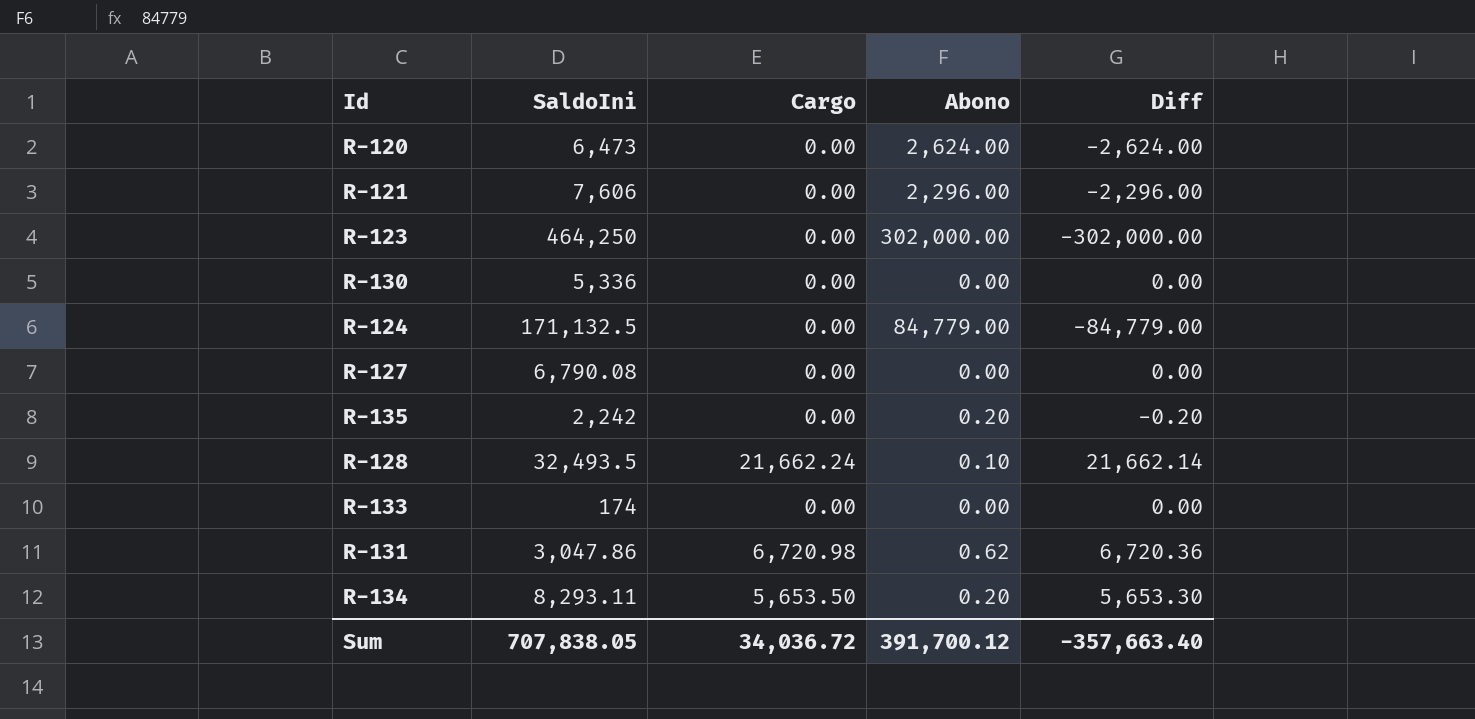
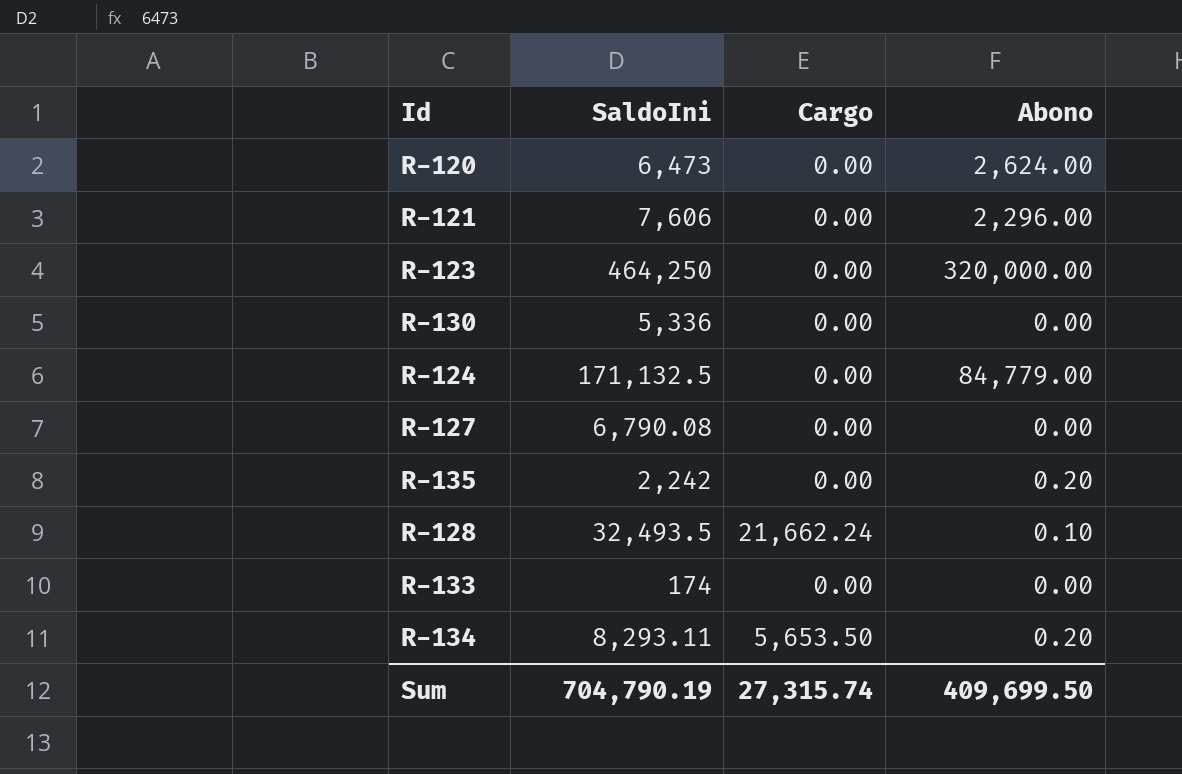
column Diff | formula: [Cargo] - [Abono] -> none
row R-131: 3,047.86 | 6,720.98 | 0.62 | 6,720.36 -> none
R-123 | Abono: 302,000.00 -> 320,000.00
Sum | SaldoIni: 707,838.05 -> 704,790.19
Sum | Cargo: 34,036.72 -> 27,315.74
Sum | Abono: 391,700.12 -> 409,699.50

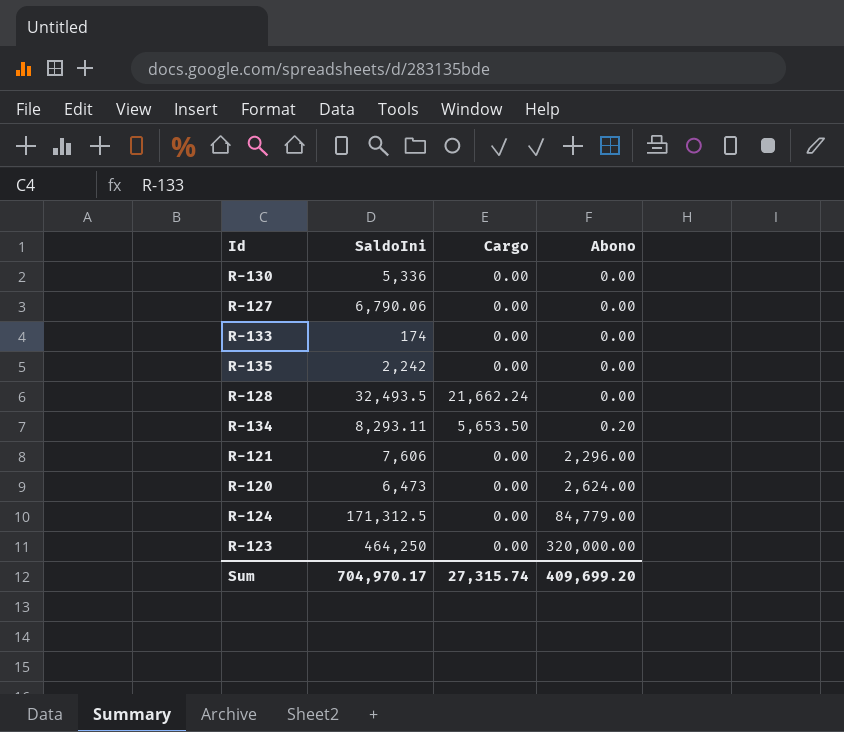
row order: none -> Abono ascending
R-127 | SaldoIni: 6,790.08 -> 6,790.06
R-135 | Abono: 0.20 -> 0.00
R-128 | Abono: 0.10 -> 0.00
R-124 | SaldoIni: 171,132.5 -> 171,312.5
Sum | SaldoIni: 704,790.19 -> 704,970.17
Sum | Abono: 409,699.50 -> 409,699.20

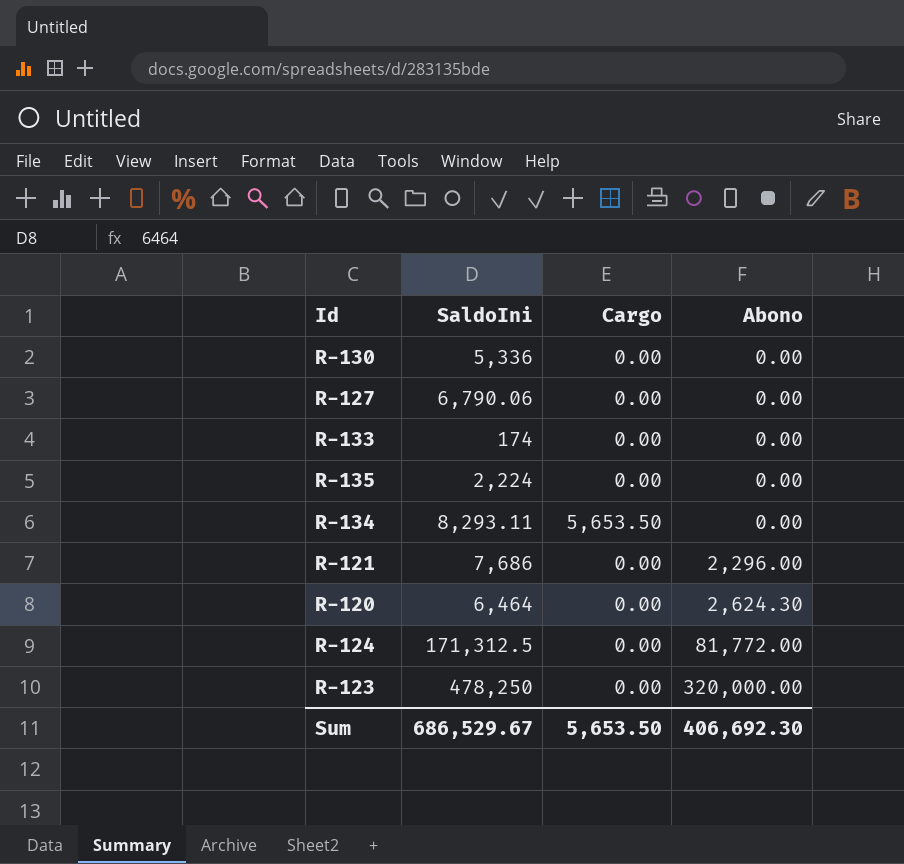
row R-128: 32,493.5 | 21,662.24 | 0.00 -> none
R-135 | SaldoIni: 2,242 -> 2,224
R-134 | Abono: 0.20 -> 0.00
R-121 | SaldoIni: 7,606 -> 7,686
R-120 | SaldoIni: 6,473 -> 6,464
R-120 | Abono: 2,624.00 -> 2,624.30
R-124 | Abono: 84,779.00 -> 81,772.00
R-123 | SaldoIni: 464,250 -> 478,250
Sum | SaldoIni: 704,970.17 -> 686,529.67
Sum | Cargo: 27,315.74 -> 5,653.50
Sum | Abono: 409,699.20 -> 406,692.30

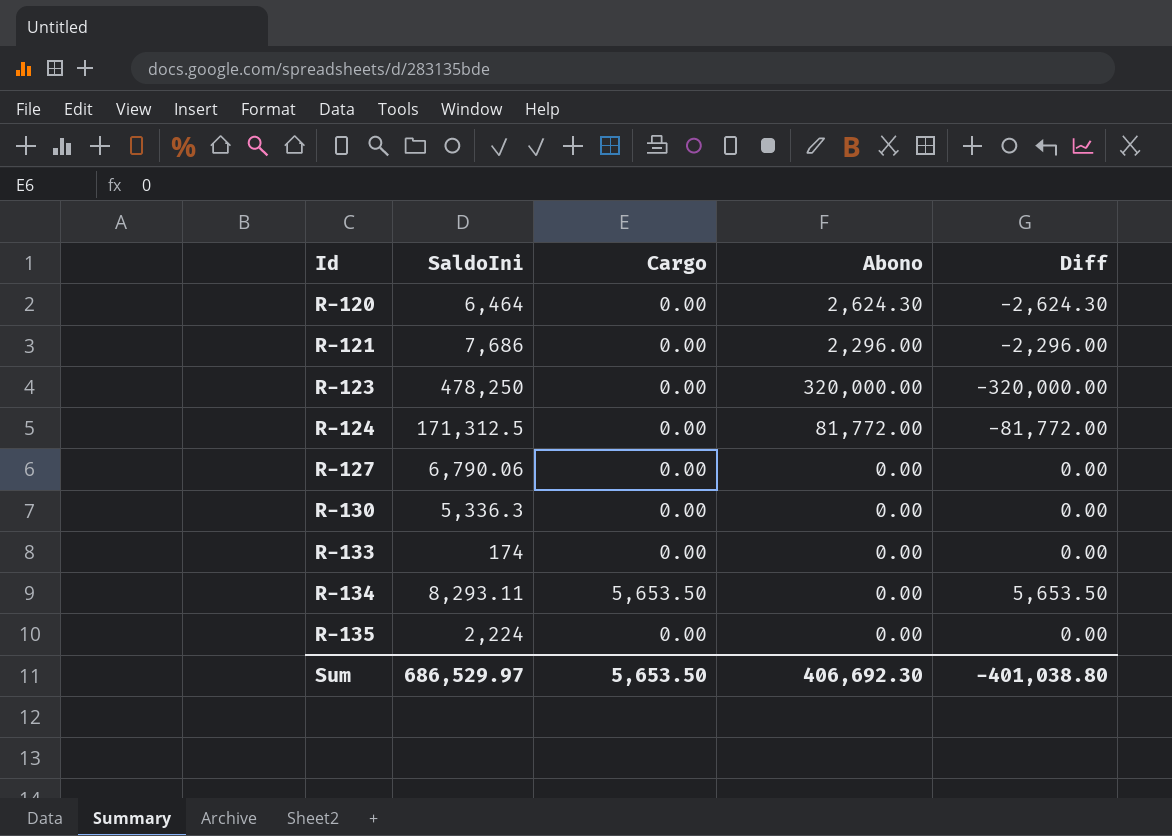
row order: Abono ascending -> Id ascending
column Diff | formula: none -> [Cargo] - [Abono]
R-130 | SaldoIni: 5,336 -> 5,336.3
Sum | SaldoIni: 686,529.67 -> 686,529.97

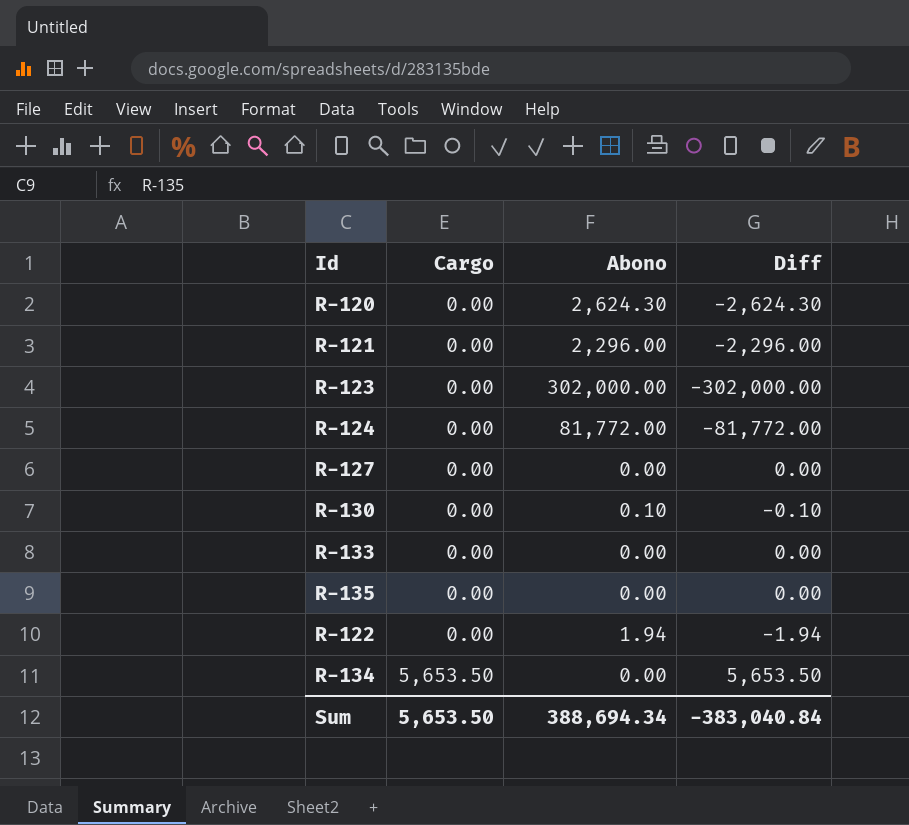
row order: Id ascending -> Cargo ascending
column SaldoIni | position: 2 -> none
R-123 | Abono: 320,000.00 -> 302,000.00
R-123 | Diff: -320,000.00 -> -302,000.00
R-130 | Abono: 0.00 -> 0.10
R-130 | Diff: 0.00 -> -0.10
row R-122: none -> 0.00 | 1.94 | -1.94
Sum | Abono: 406,692.30 -> 388,694.34
Sum | Diff: -401,038.80 -> -383,040.84

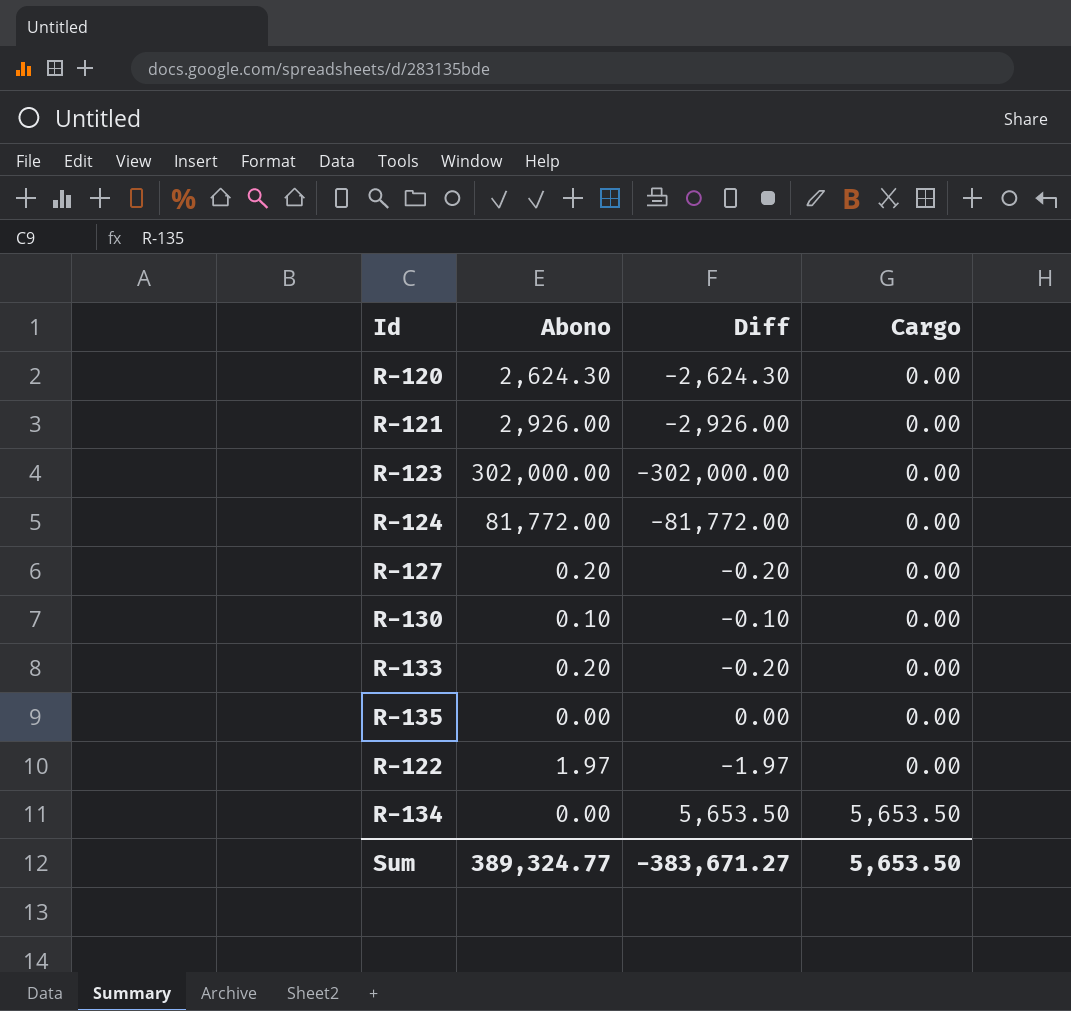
column Cargo | position: 2 -> 4
R-121 | Abono: 2,296.00 -> 2,926.00
R-121 | Diff: -2,296.00 -> -2,926.00
R-127 | Abono: 0.00 -> 0.20
R-127 | Diff: 0.00 -> -0.20
R-133 | Abono: 0.00 -> 0.20
R-133 | Diff: 0.00 -> -0.20
R-122 | Abono: 1.94 -> 1.97
R-122 | Diff: -1.94 -> -1.97
Sum | Abono: 388,694.34 -> 389,324.77
Sum | Diff: -383,040.84 -> -383,671.27

